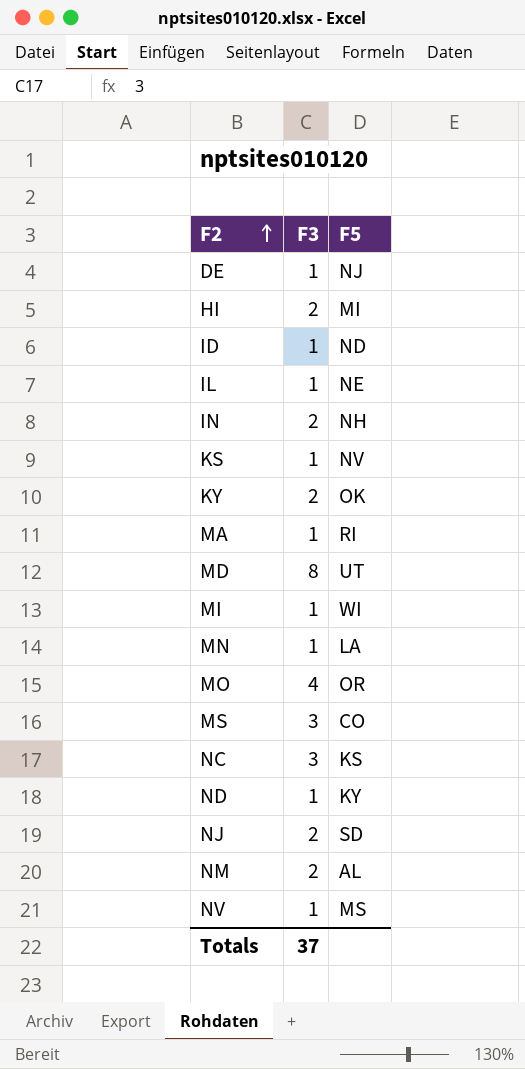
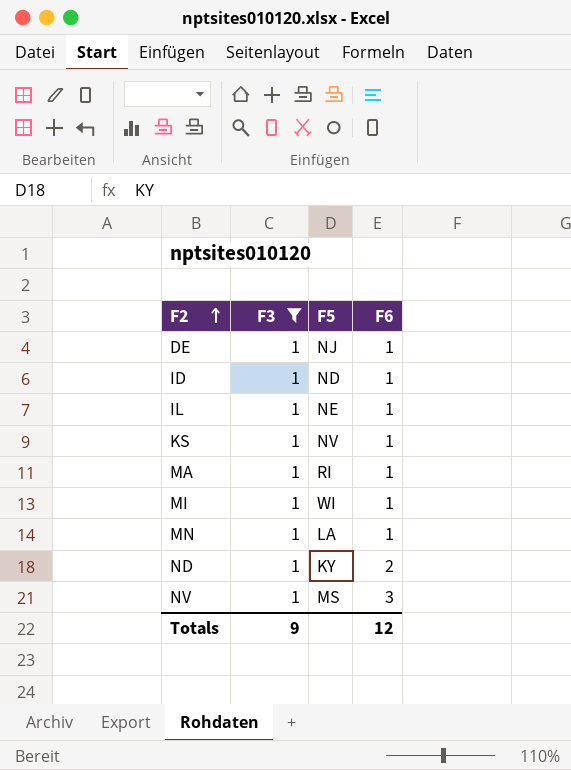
filter: none -> F3 = 1
column F6 | position: none -> 4
Totals | F3: 37 -> 9

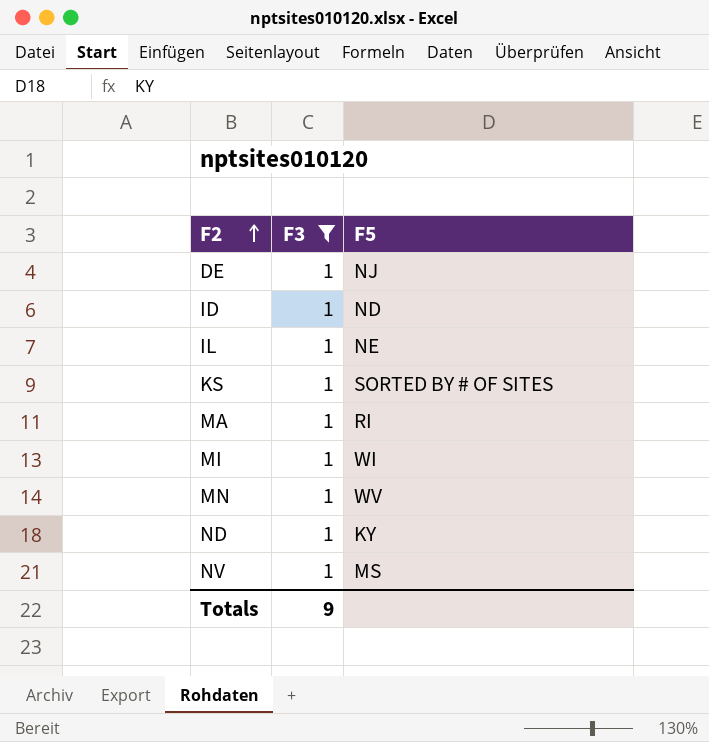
column F6 | position: 4 -> none
KS | F5: NV -> SORTED BY # OF SITES
MN | F5: LA -> WV

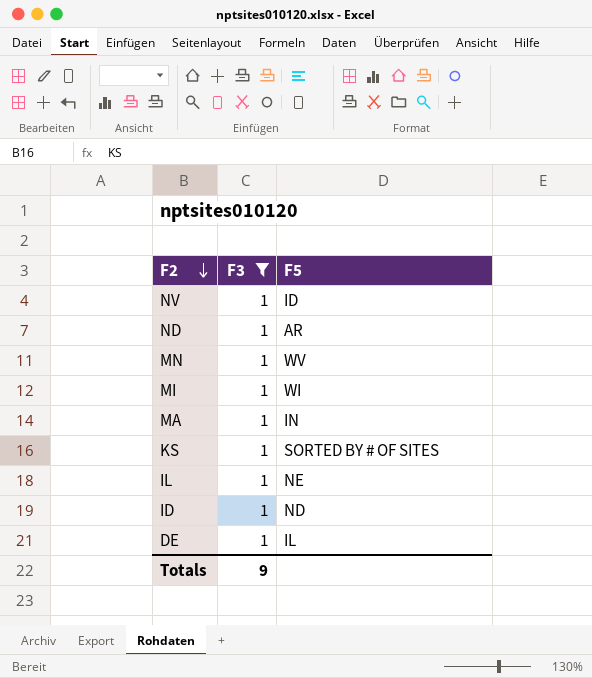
row order: F2 ascending -> F2 descending
NV | F5: MS -> ID
ND | F5: KY -> AR
MA | F5: RI -> IN
DE | F5: NJ -> IL

